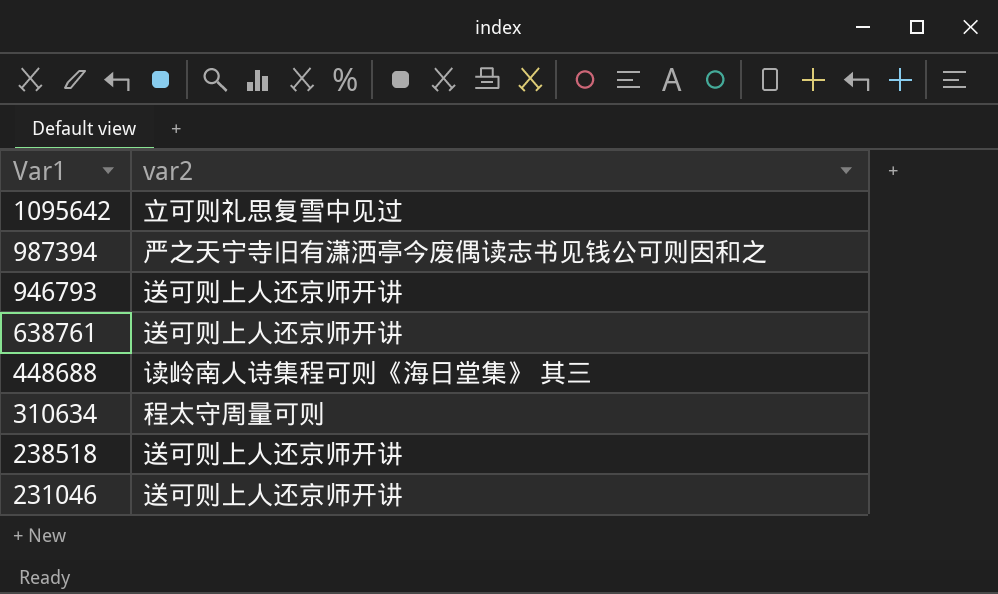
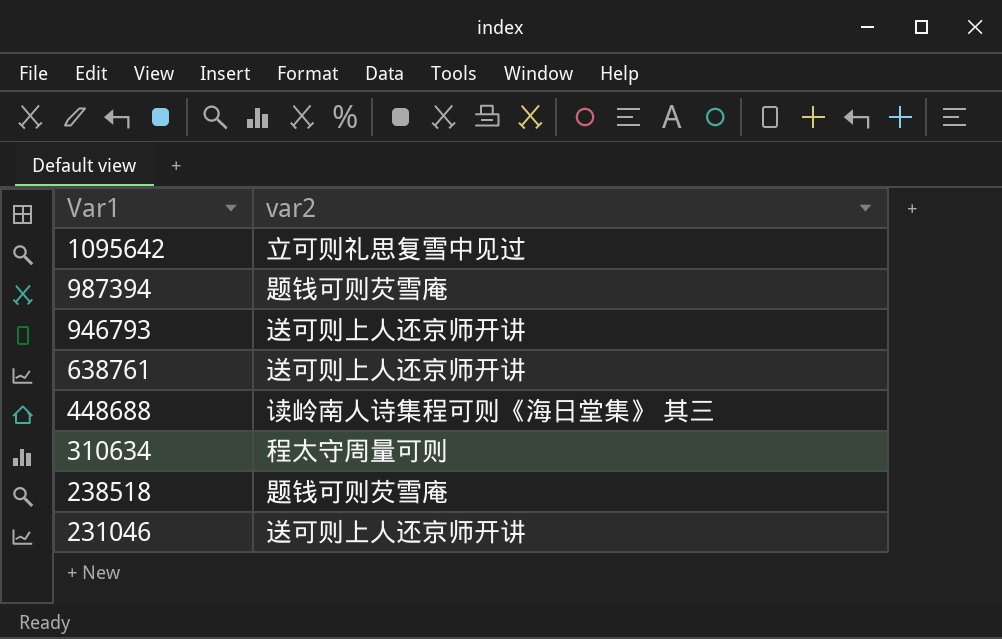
987394 | var2: 严之天宁寺旧有潇洒亭今废偶读志书见钱公可则因和之 -> 题钱可则芡雪庵
238518 | var2: 送可则上人还京师开讲 -> 题钱可则芡雪庵

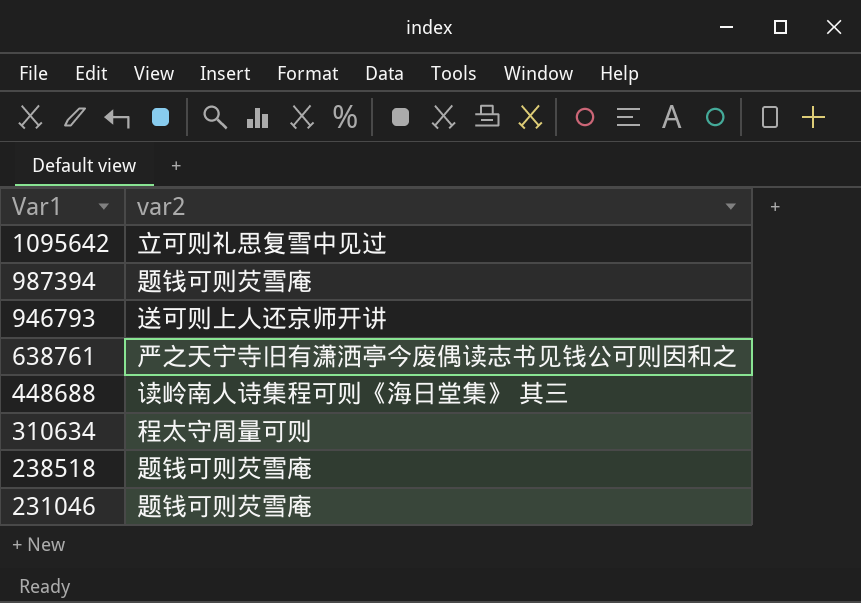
638761 | var2: 送可则上人还京师开讲 -> 严之天宁寺旧有潇洒亭今废偶读志书见钱公可则因和之
231046 | var2: 送可则上人还京师开讲 -> 题钱可则芡雪庵

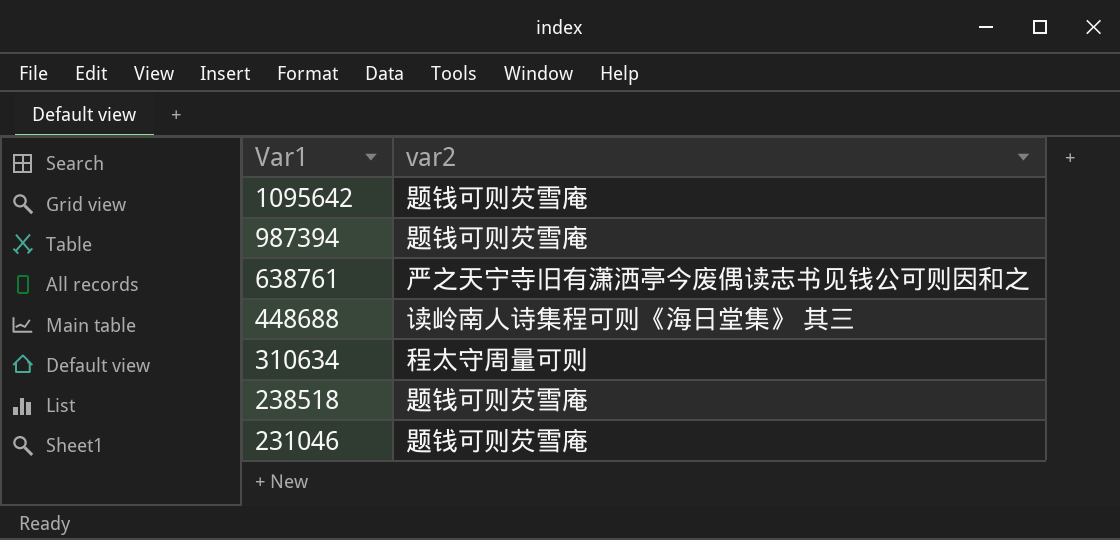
row 946793: 送可则上人还京师开讲 -> none
1095642 | var2: 立可则礼思复雪中见过 -> 题钱可则芡雪庵

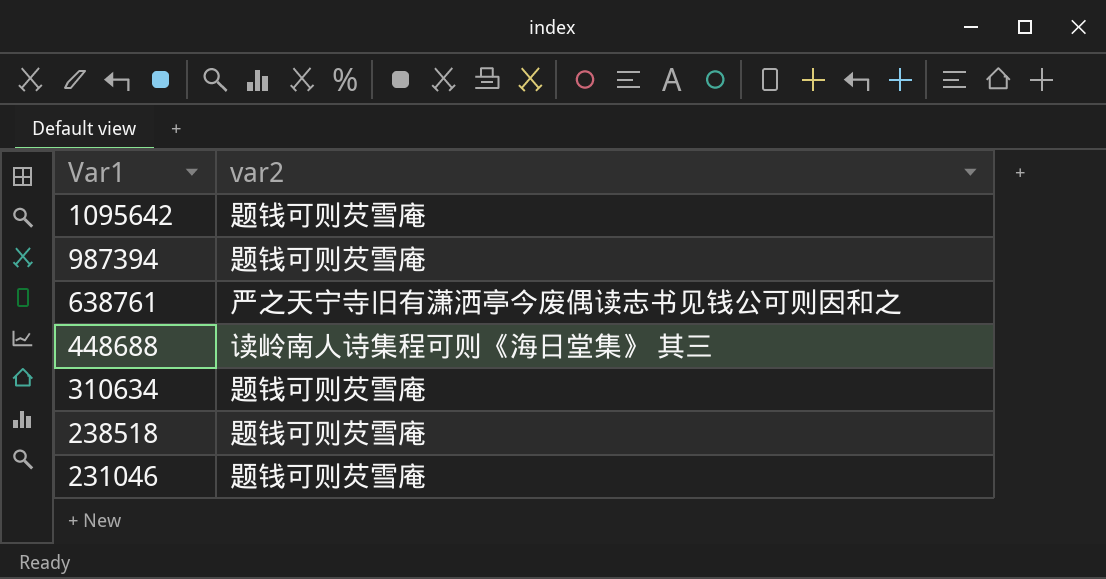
310634 | var2: 程太守周量可则 -> 题钱可则芡雪庵

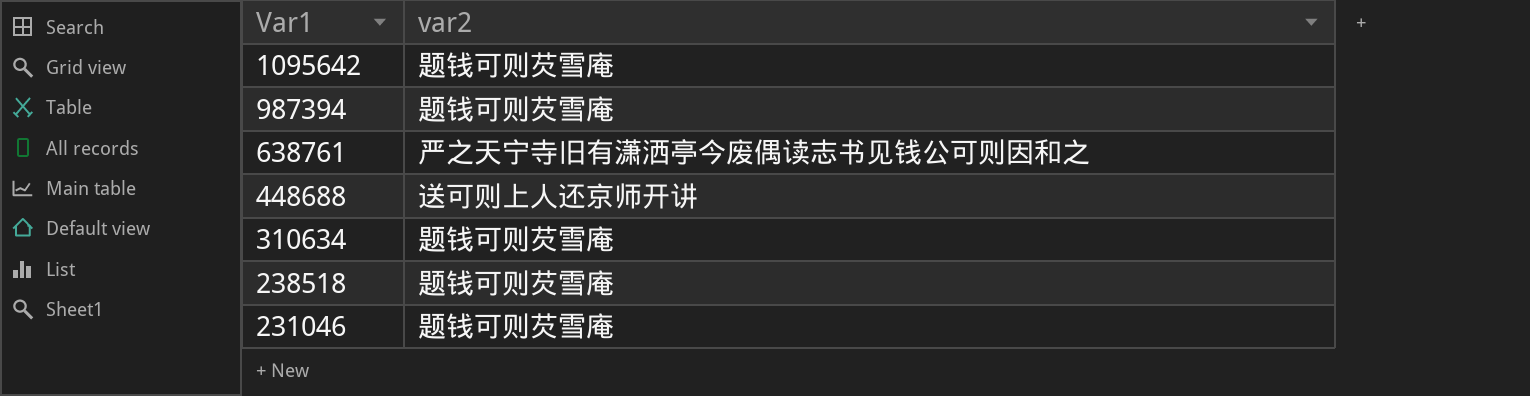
448688 | var2: 读岭南人诗集程可则《海日堂集》 其三 -> 送可则上人还京师开讲

